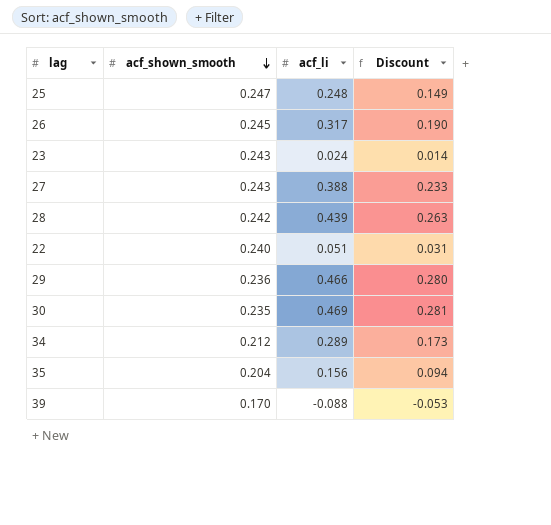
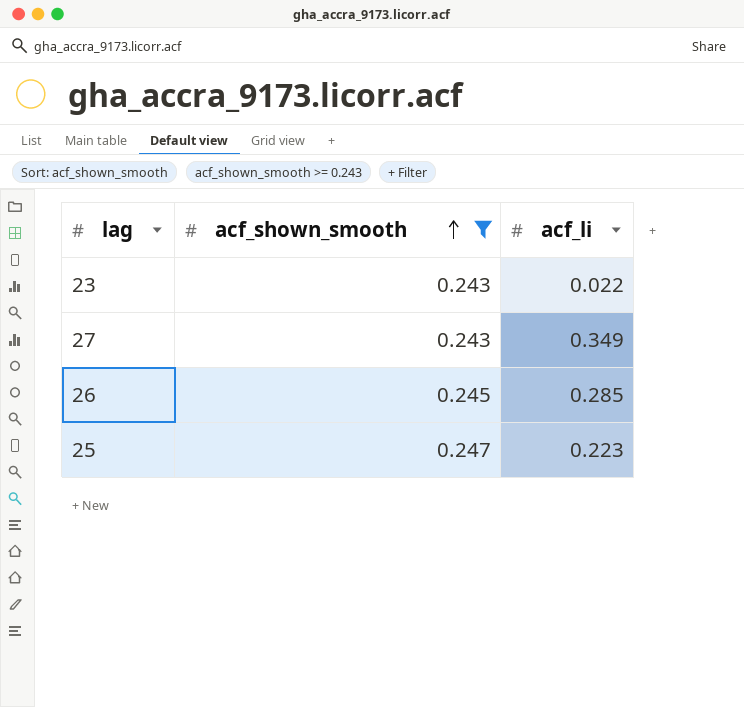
filter: none -> acf_shown_smooth >= 0.243
row order: acf_shown_smooth descending -> acf_shown_smooth ascending
column Discount | formula: [acf_li] * 0.6 -> none
23 | acf_li: 0.024 -> 0.022
27 | acf_li: 0.388 -> 0.349
26 | acf_li: 0.317 -> 0.285
25 | acf_li: 0.248 -> 0.223

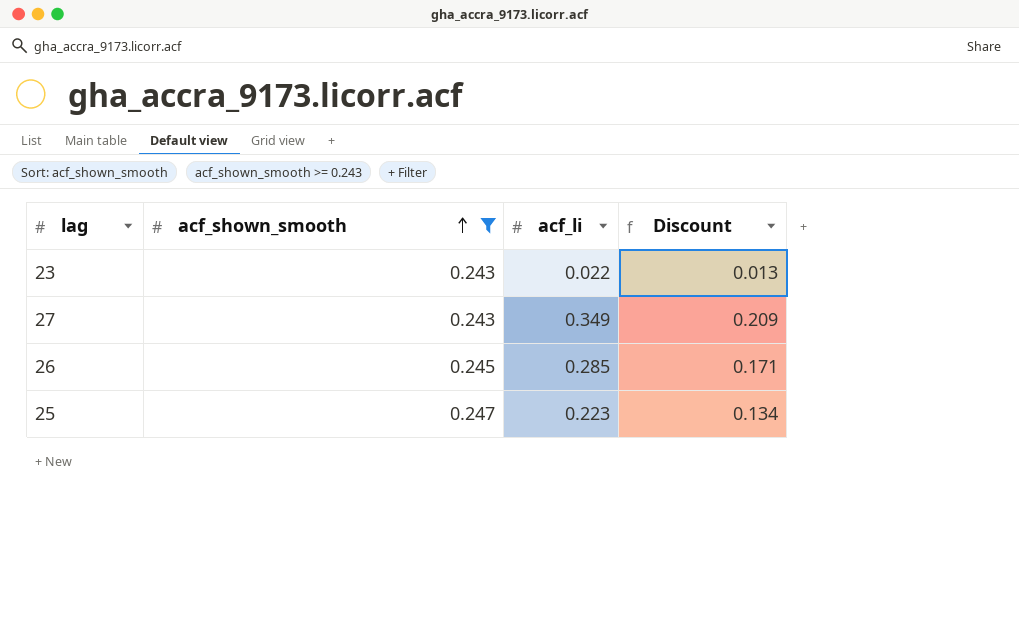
column Discount | formula: none -> [acf_li] * 0.6

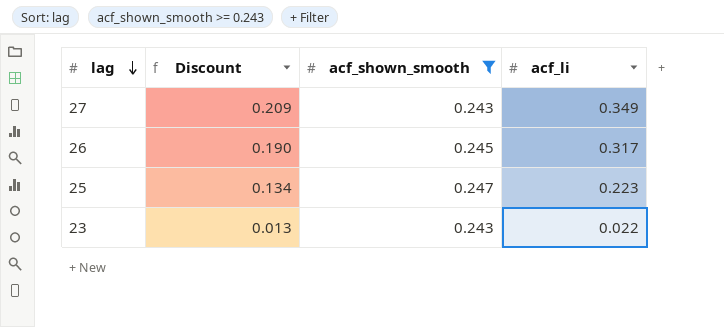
row order: acf_shown_smooth ascending -> lag descending
column Discount | position: 4 -> 2
26 | Discount: 0.171 -> 0.190
26 | acf_li: 0.285 -> 0.317

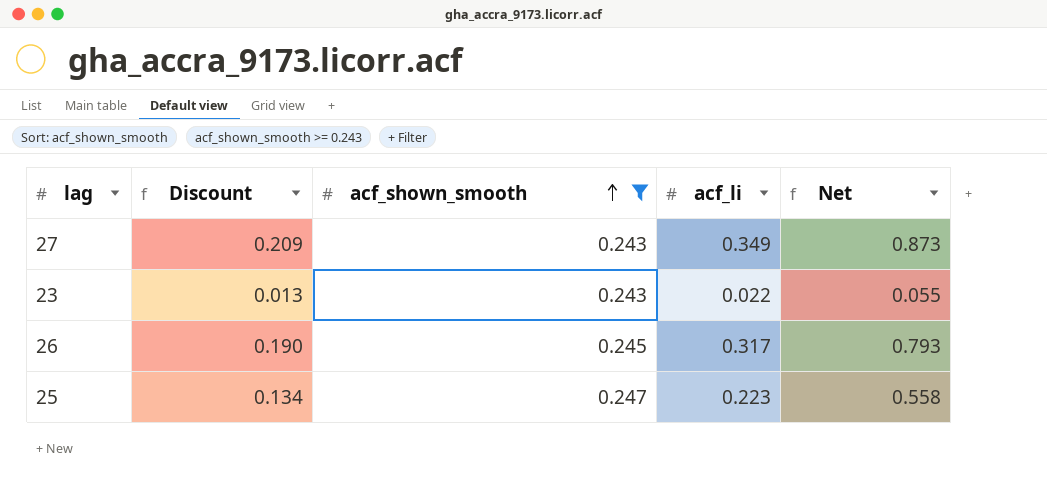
row order: lag descending -> acf_shown_smooth ascending
column Net | formula: none -> [acf_li] * 2.5

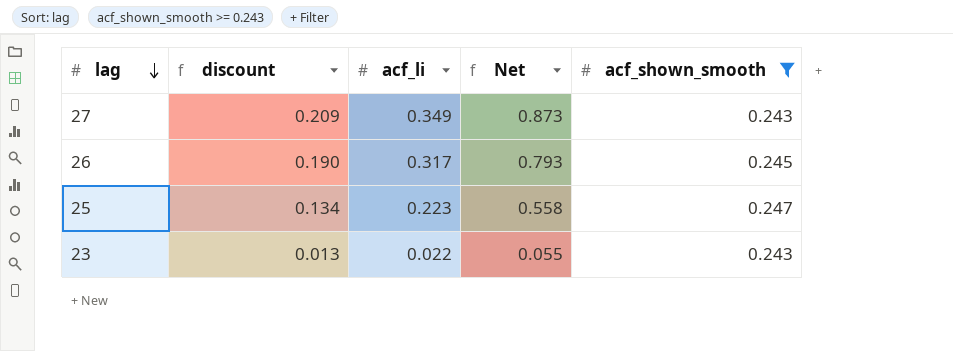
row order: acf_shown_smooth ascending -> lag descending
column name: Discount -> discount
column acf_shown_smooth | position: 3 -> 5

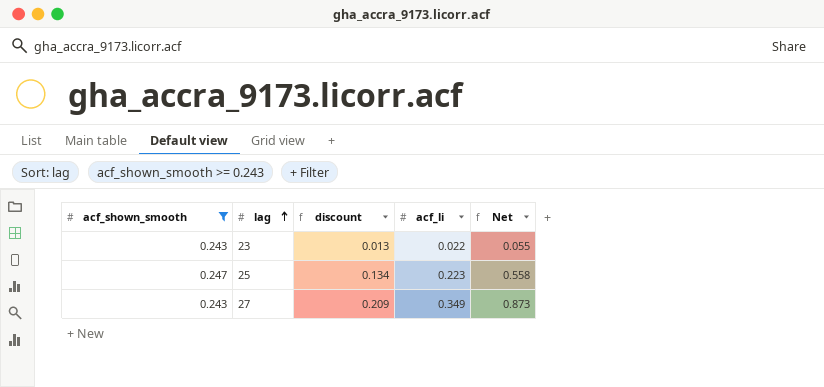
row order: lag descending -> lag ascending
column acf_shown_smooth | position: 5 -> 1
row 26: 0.190 | 0.317 | 0.793 | 0.245 -> none

